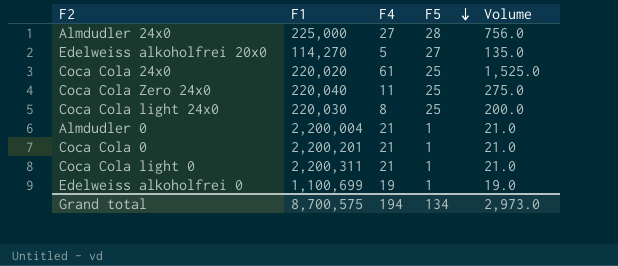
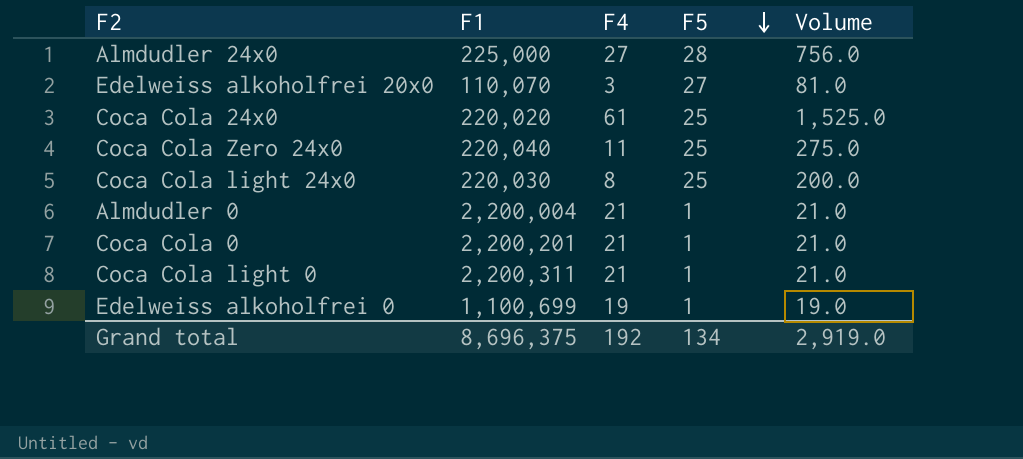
Edelweiss alkoholfrei 20x0 | F1: 114,270 -> 110,070
Edelweiss alkoholfrei 20x0 | F4: 5 -> 3
Edelweiss alkoholfrei 20x0 | Volume: 135.0 -> 81.0
Grand total | F1: 8,700,575 -> 8,696,375
Grand total | F4: 194 -> 192
Grand total | Volume: 2,973.0 -> 2,919.0

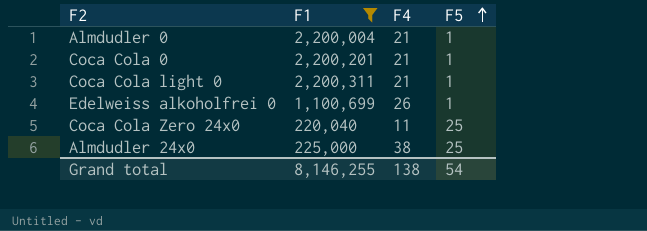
filter: none -> F1 >= 220,040
row order: F5 descending -> F5 ascending
column Volume | formula: [F4] * [F5] -> none
Edelweiss alkoholfrei 0 | F4: 19 -> 26
Almdudler 24x0 | F4: 27 -> 38
Almdudler 24x0 | F5: 28 -> 25
Grand total | F1: 8,696,375 -> 8,146,255
Grand total | F4: 192 -> 138
Grand total | F5: 134 -> 54

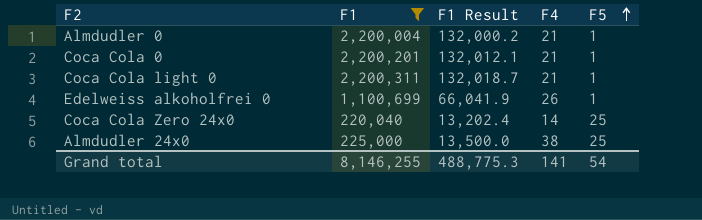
column F1 Result | formula: none -> [F1] * 0.06
Coca Cola Zero 24x0 | F4: 11 -> 14
Grand total | F4: 138 -> 141

